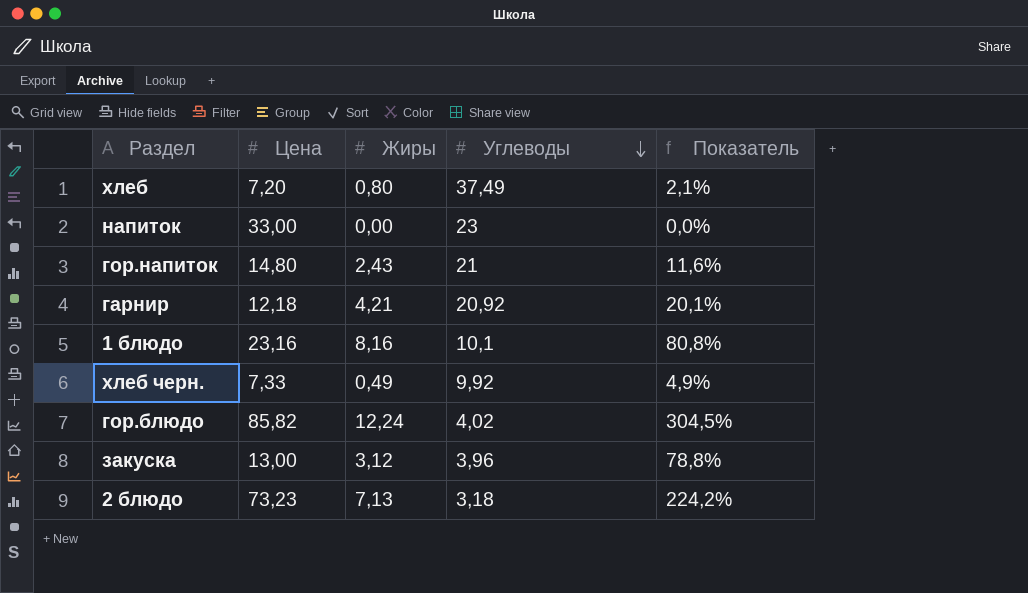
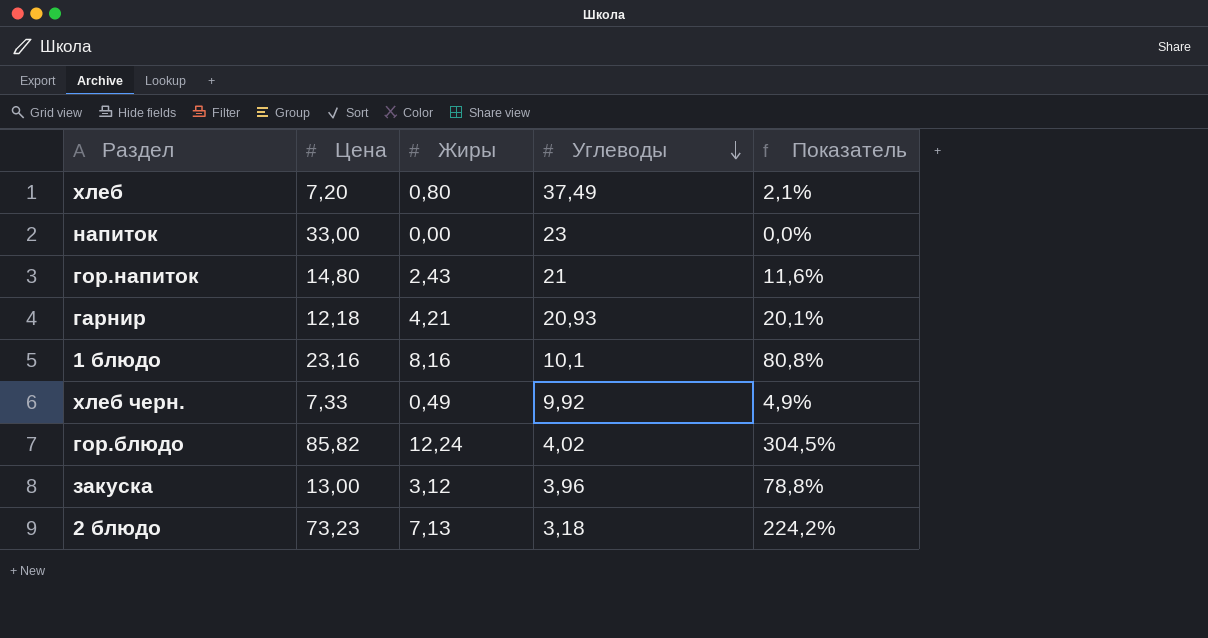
гарнир | Углеводы: 20,92 -> 20,93

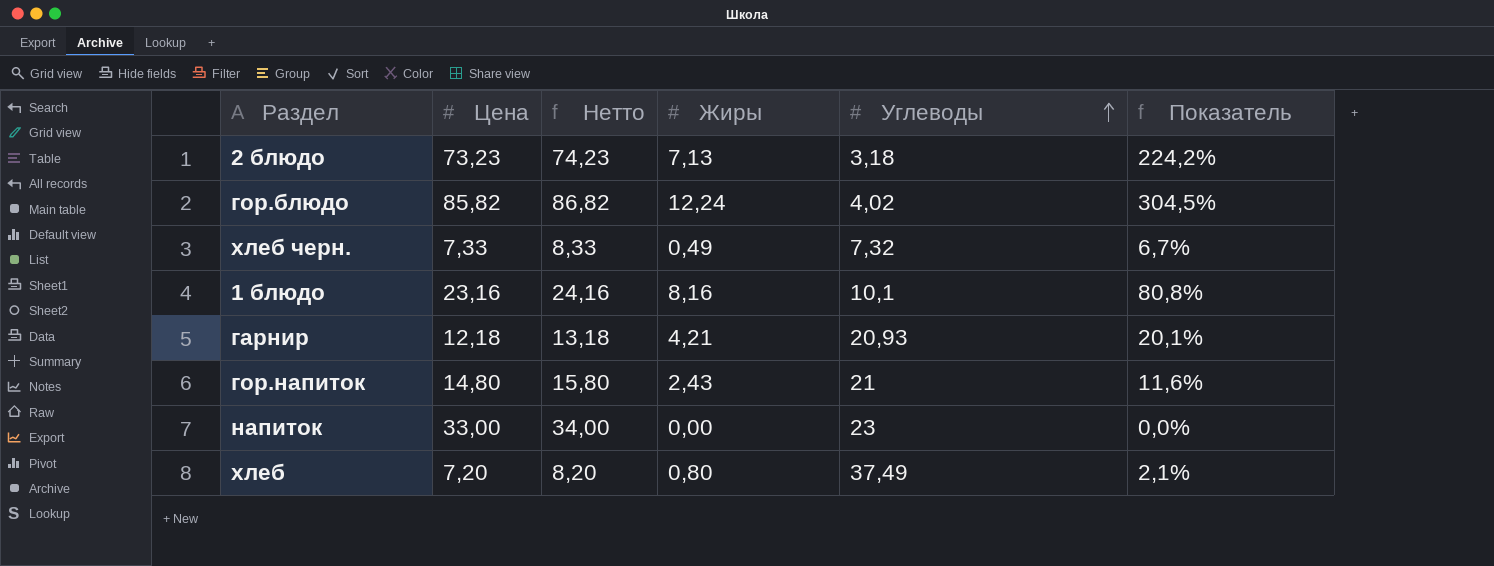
row order: Углеводы descending -> Углеводы ascending
column Нетто | formula: none -> [Цена] + 1
row закуска: 13,00 | 3,12 | 3,96 | 78,8% -> none
хлеб черн. | Углеводы: 9,92 -> 7,32
хлеб черн. | Показатель: 4,9% -> 6,7%

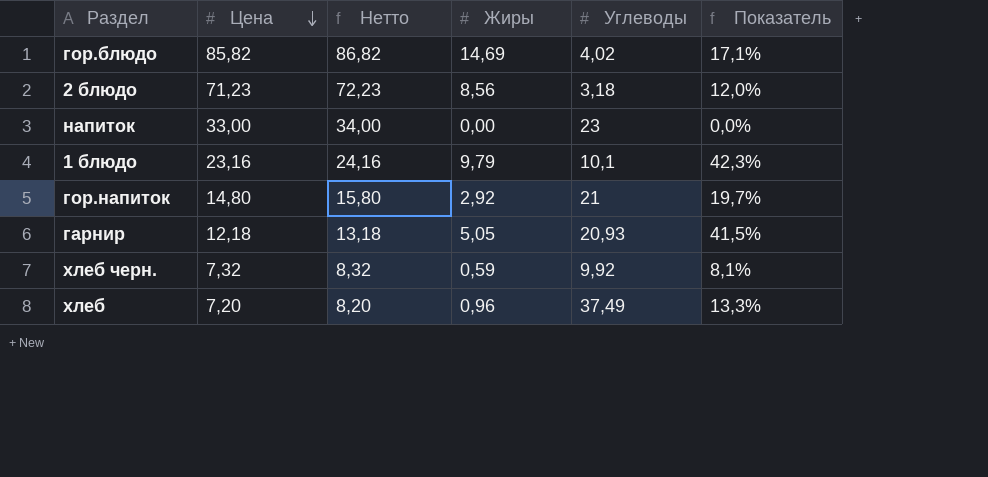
row order: Углеводы ascending -> Цена descending
column Показатель | formula: [Жиры] / [Углеводы] -> [Жиры] / [Цена]
гор.блюдо | Жиры: 12,24 -> 14,69
2 блюдо | Цена: 73,23 -> 71,23
2 блюдо | Нетто: 74,23 -> 72,23
2 блюдо | Жиры: 7,13 -> 8,56
1 блюдо | Жиры: 8,16 -> 9,79
гор.напиток | Жиры: 2,43 -> 2,92
гарнир | Жиры: 4,21 -> 5,05
хлеб черн. | Цена: 7,33 -> 7,32
хлеб черн. | Нетто: 8,33 -> 8,32
хлеб черн. | Жиры: 0,49 -> 0,59
хлеб черн. | Углеводы: 7,32 -> 9,92
хлеб | Жиры: 0,80 -> 0,96

